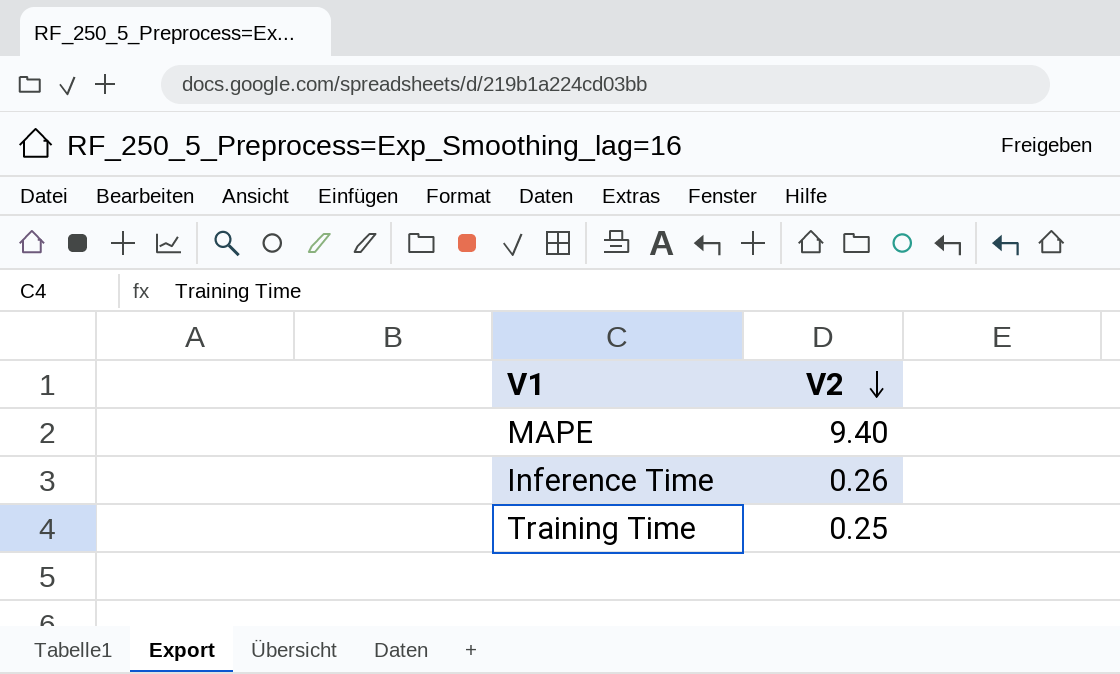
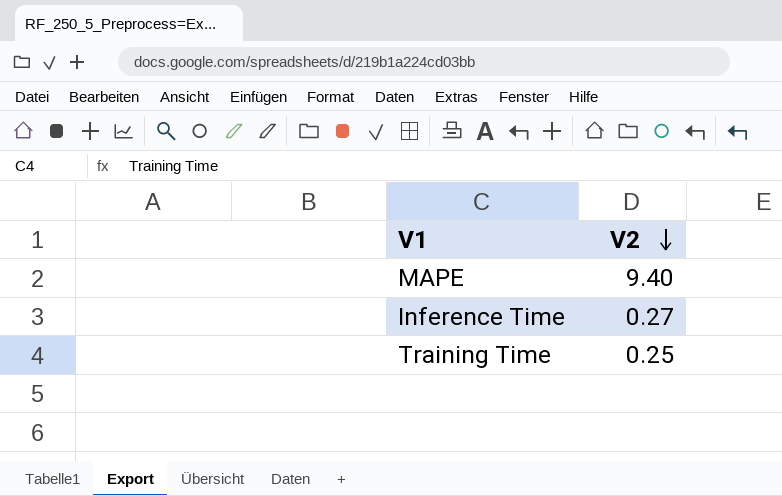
Inference Time | V2: 0.26 -> 0.27

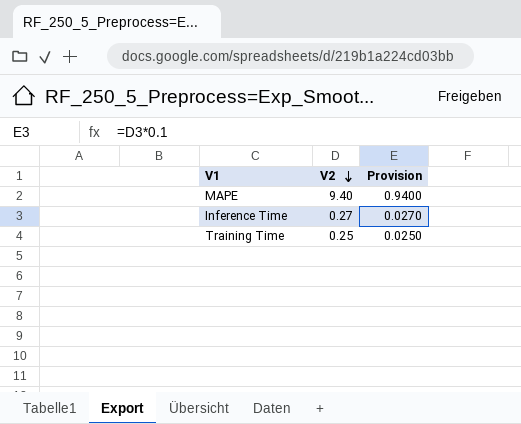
column Provision | formula: none -> [V2] * 0.1

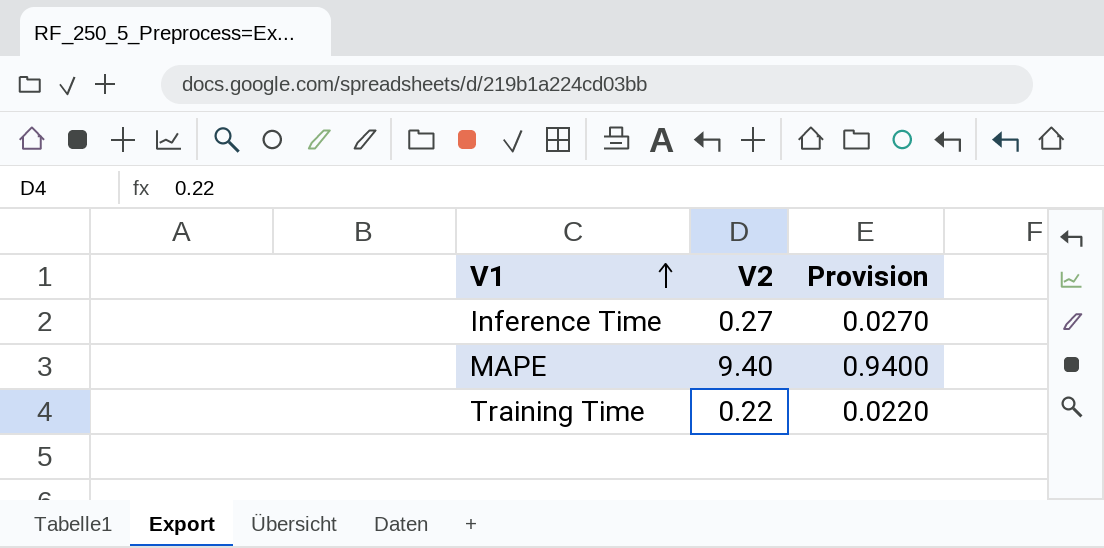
row order: V2 descending -> V1 ascending
Training Time | V2: 0.25 -> 0.22
Training Time | Provision: 0.0250 -> 0.0220

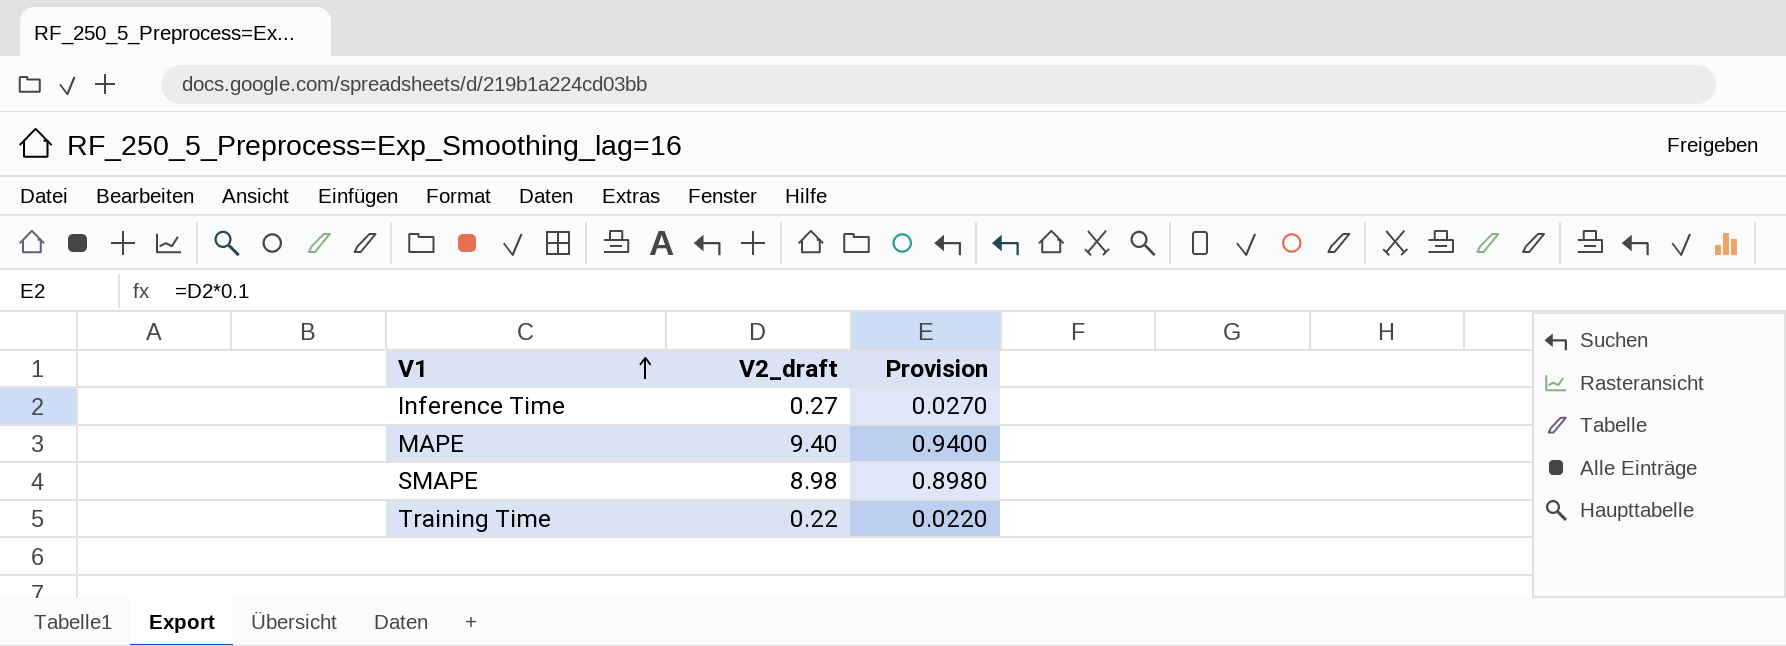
column name: V2 -> V2_draft
row SMAPE: none -> 8.98 | 0.8980

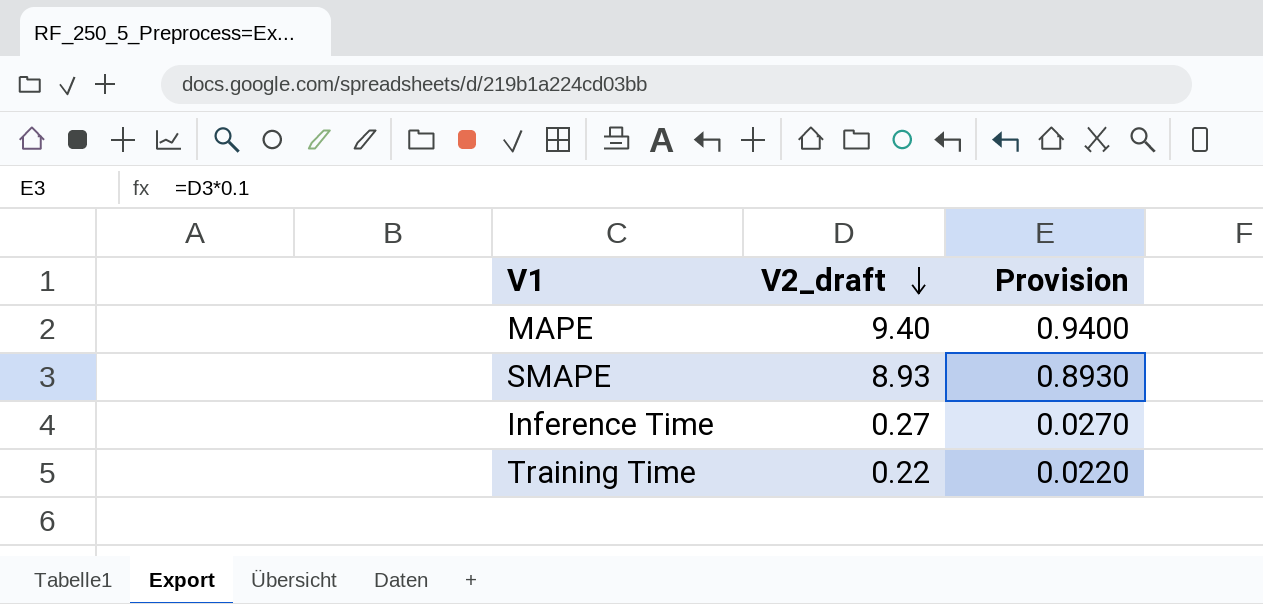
row order: V1 ascending -> V2_draft descending
SMAPE | V2_draft: 8.98 -> 8.93
SMAPE | Provision: 0.8980 -> 0.8930

